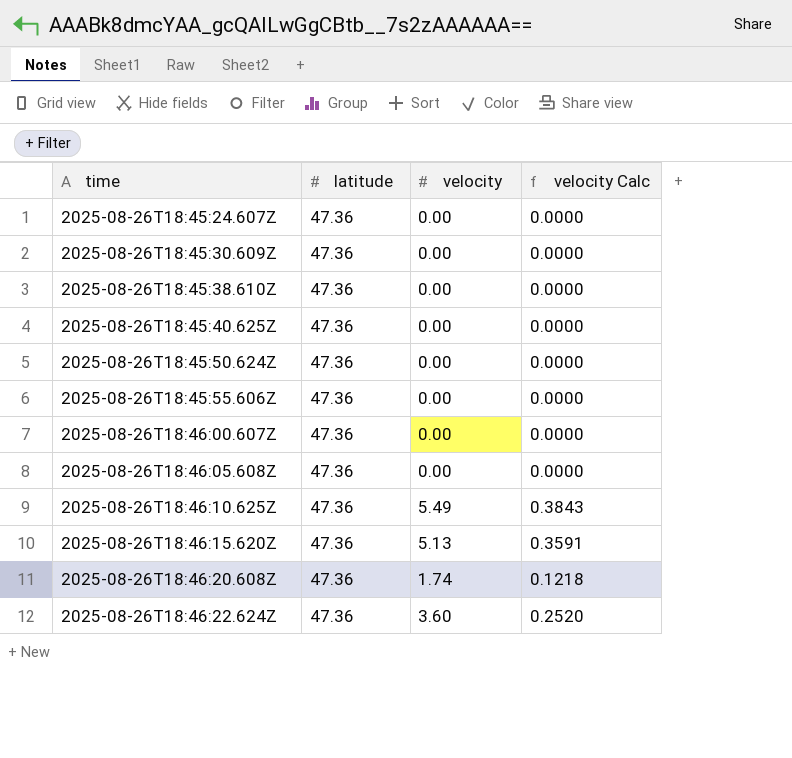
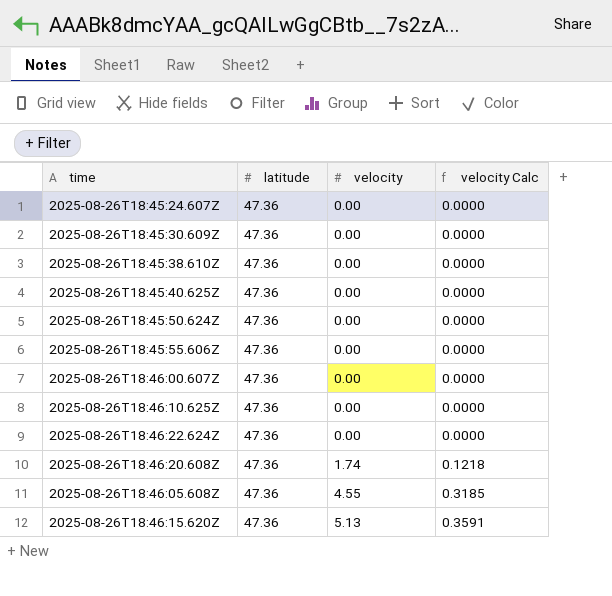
row order: time ascending -> velocity ascending
2025-08-26T18:46:10.625Z | velocity: 5.49 -> 0.00
2025-08-26T18:46:10.625Z | velocity Calc: 0.3843 -> 0.0000
2025-08-26T18:46:22.624Z | velocity: 3.60 -> 0.00
2025-08-26T18:46:22.624Z | velocity Calc: 0.2520 -> 0.0000
2025-08-26T18:46:05.608Z | velocity: 0.00 -> 4.55
2025-08-26T18:46:05.608Z | velocity Calc: 0.0000 -> 0.3185

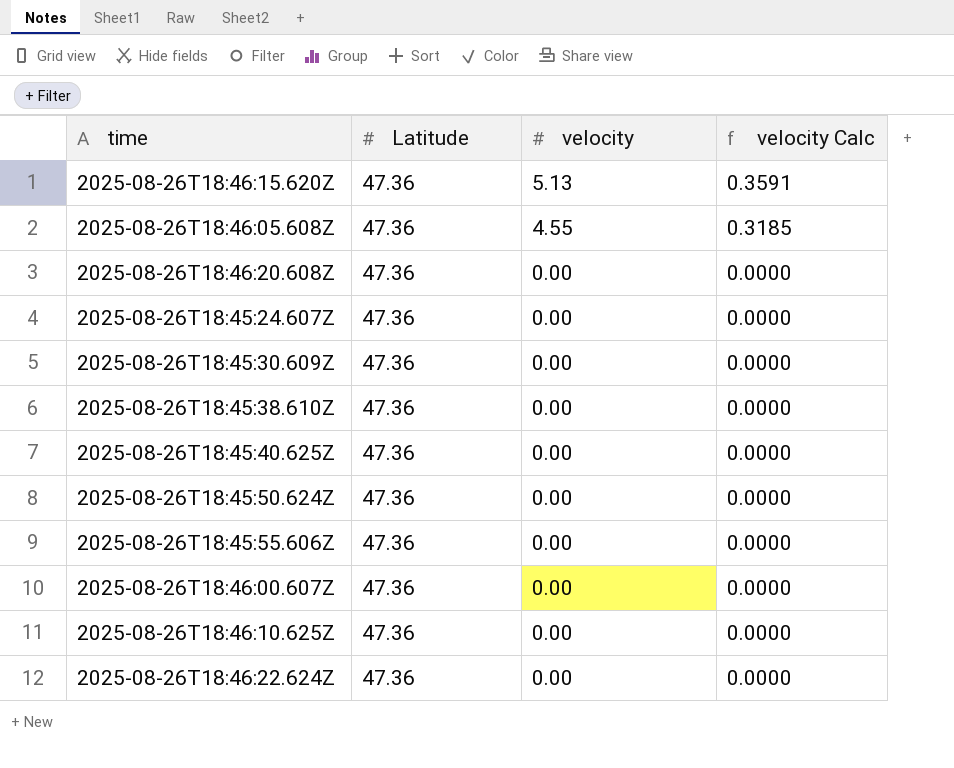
row order: velocity ascending -> velocity descending
column name: latitude -> Latitude
2025-08-26T18:46:20.608Z | velocity: 1.74 -> 0.00
2025-08-26T18:46:20.608Z | velocity Calc: 0.1218 -> 0.0000

